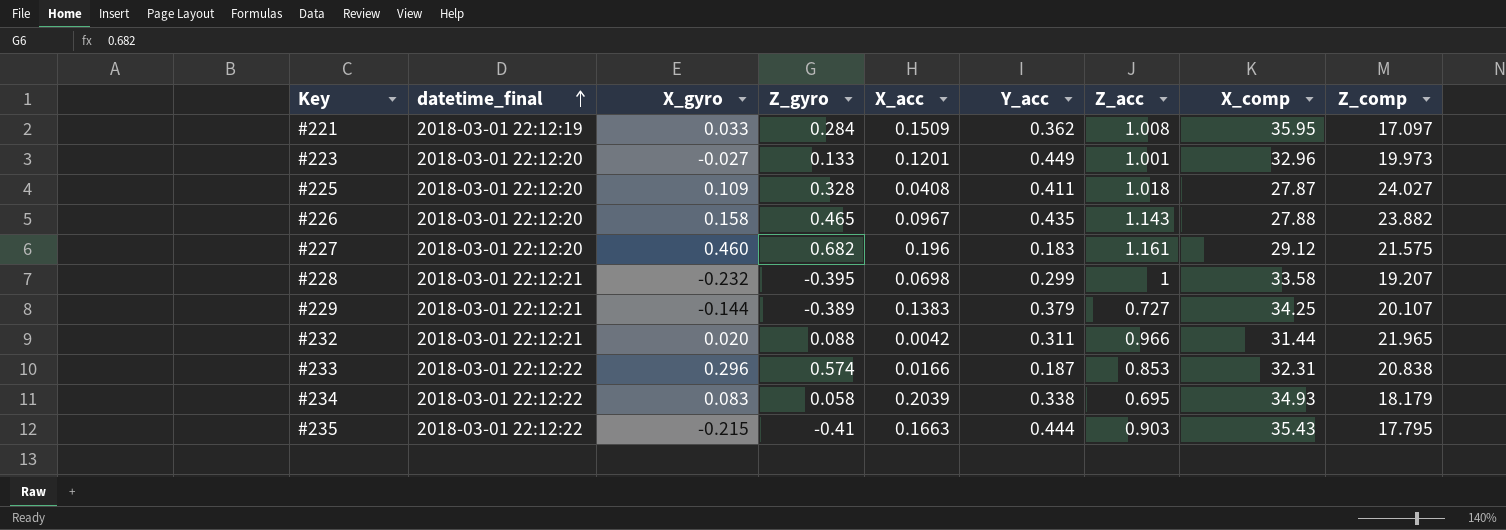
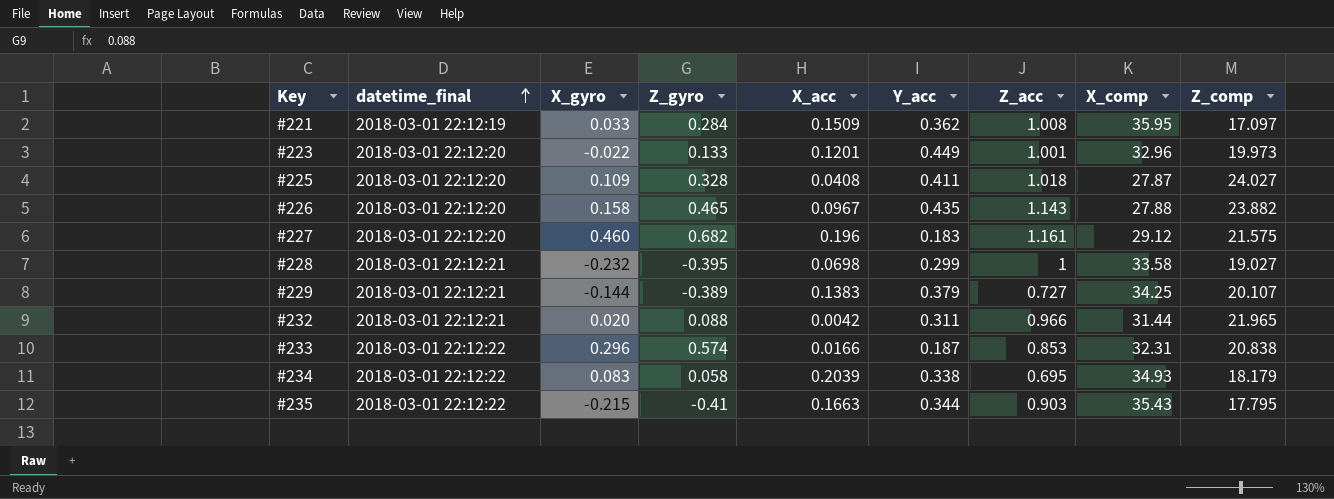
#223 | X_gyro: -0.027 -> -0.022
#228 | Z_comp: 19.207 -> 19.027
#235 | Y_acc: 0.444 -> 0.344

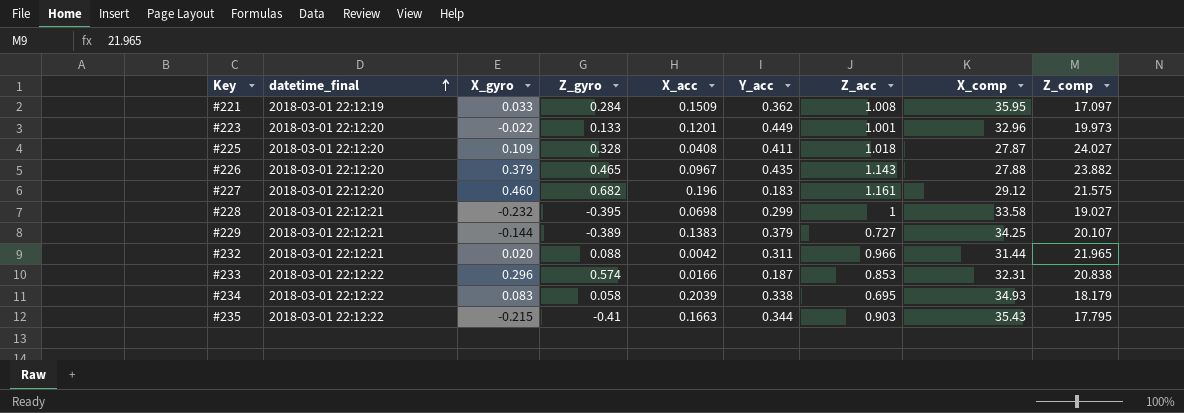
#226 | X_gyro: 0.158 -> 0.379

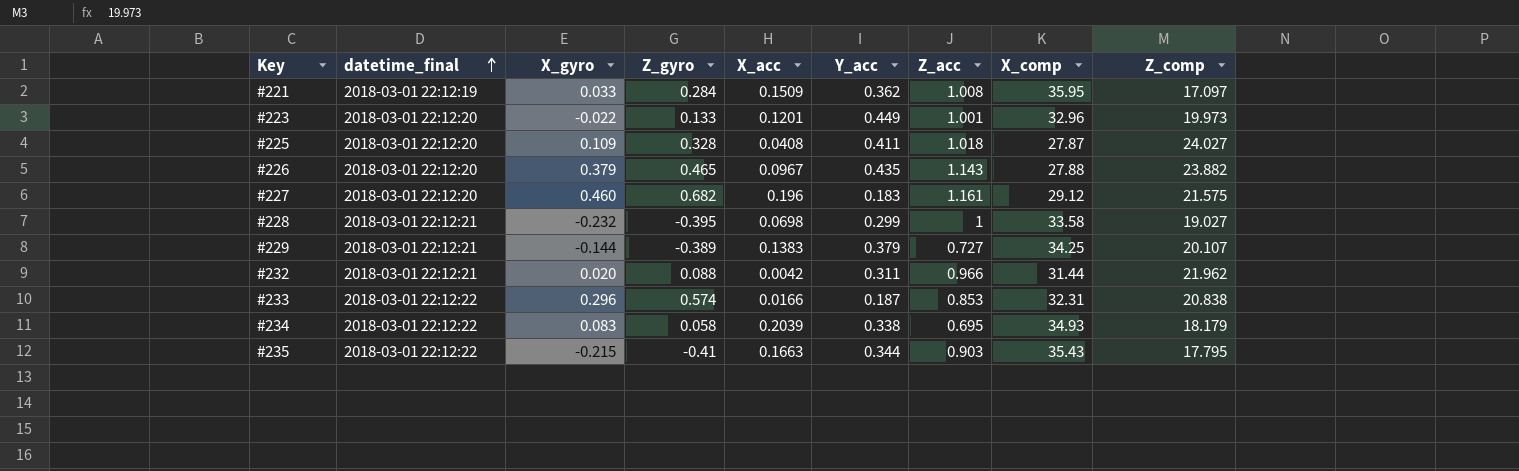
#232 | Z_comp: 21.965 -> 21.962

